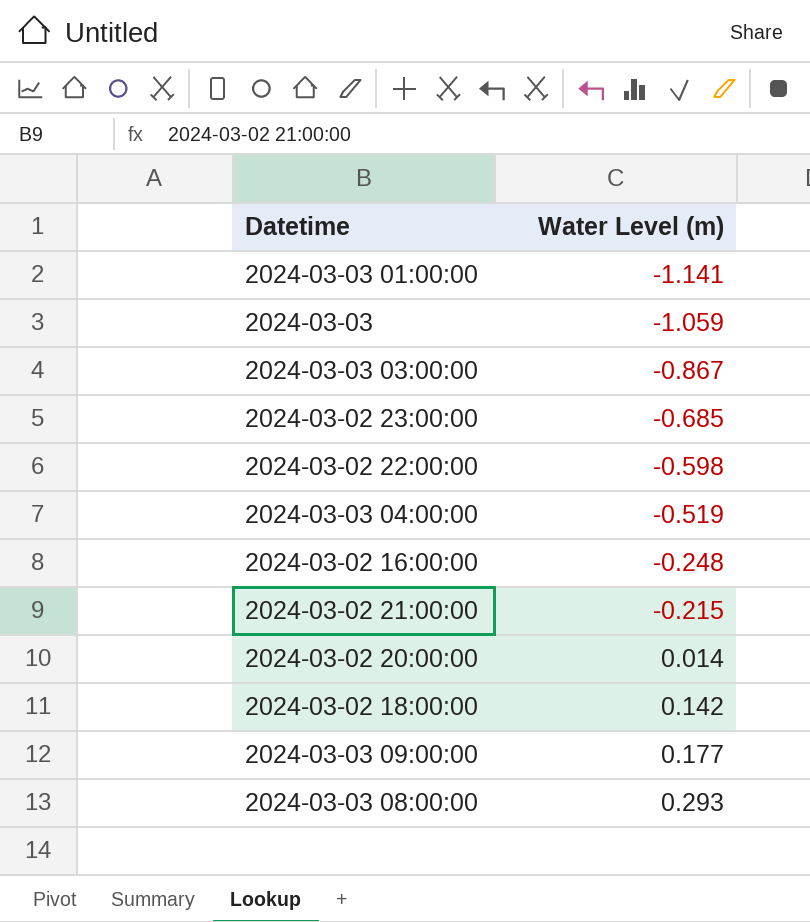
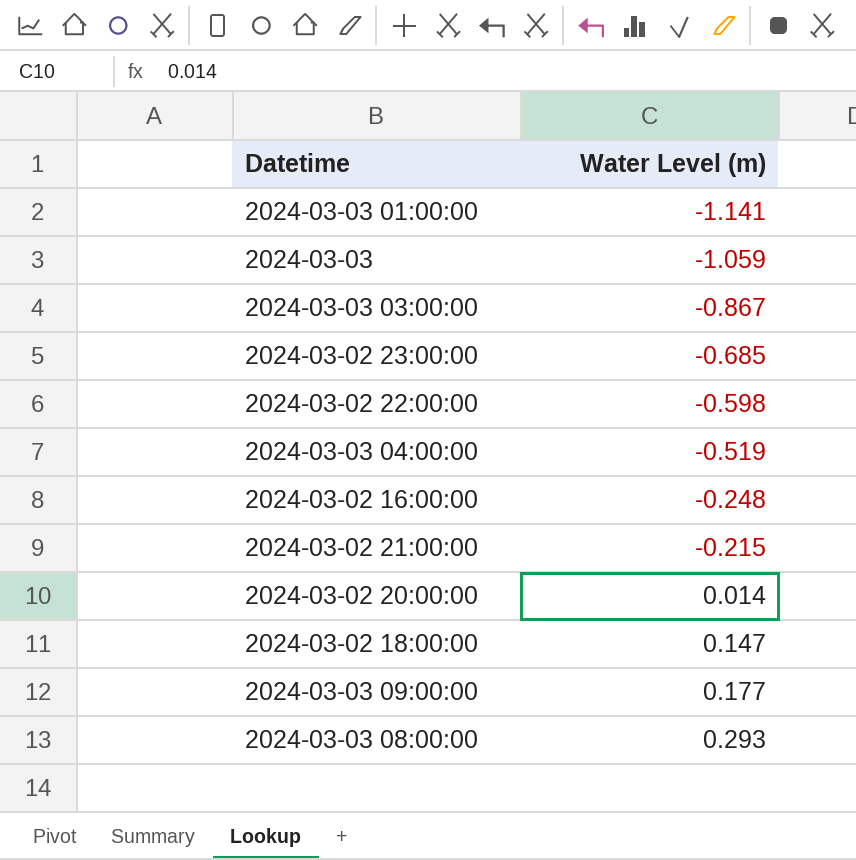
2024-03-02 18:00:00 | Water Level (m): 0.142 -> 0.147

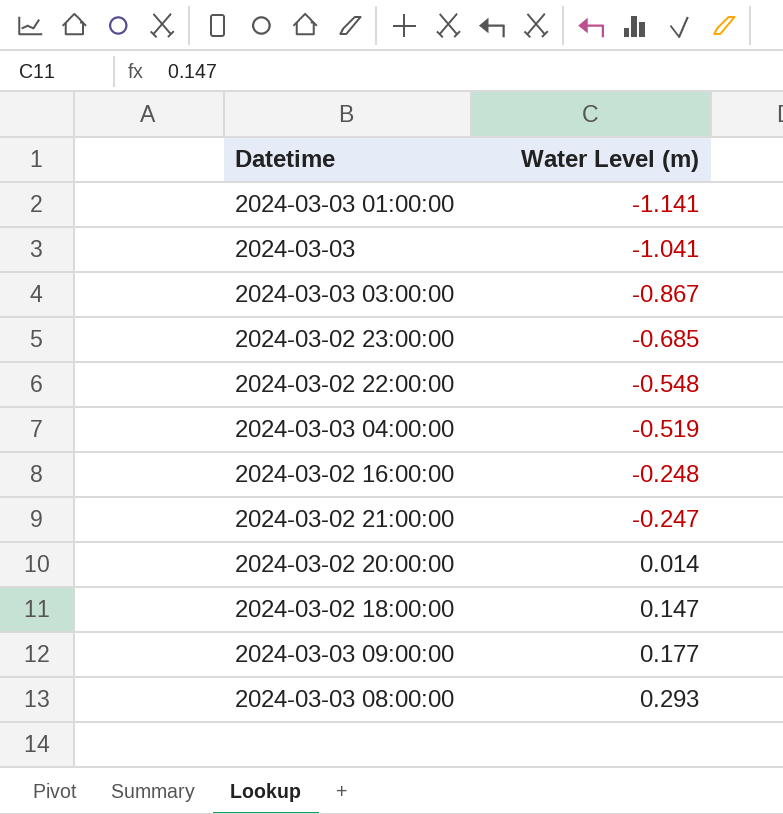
2024-03-03 | Water Level (m): -1.059 -> -1.041
2024-03-02 22:00:00 | Water Level (m): -0.598 -> -0.548
2024-03-02 21:00:00 | Water Level (m): -0.215 -> -0.247

